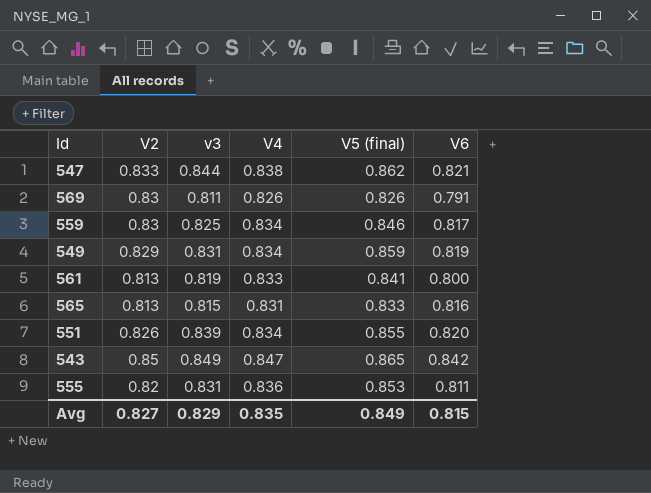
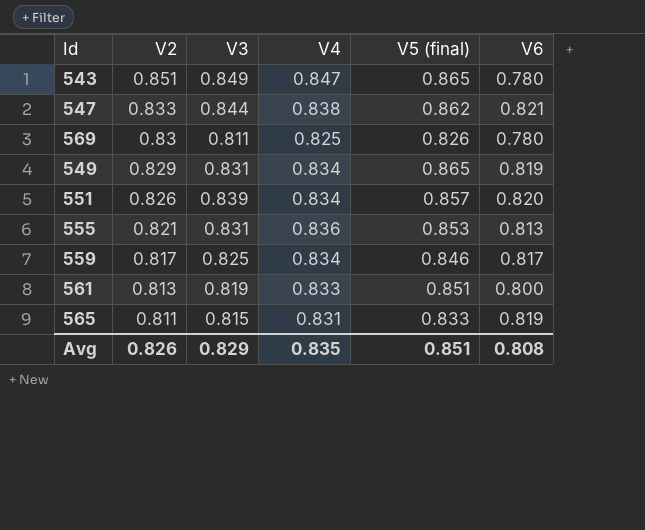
row order: none -> V2 descending
column name: v3 -> V3
543 | V2: 0.85 -> 0.851
543 | V6: 0.842 -> 0.780
569 | V4: 0.826 -> 0.825
569 | V6: 0.791 -> 0.780
549 | V5 (final): 0.859 -> 0.865
551 | V5 (final): 0.855 -> 0.857
555 | V2: 0.82 -> 0.821
555 | V6: 0.811 -> 0.813
559 | V2: 0.83 -> 0.817
561 | V5 (final): 0.841 -> 0.851
565 | V2: 0.813 -> 0.811
565 | V6: 0.816 -> 0.819
Avg | V2: 0.827 -> 0.826
Avg | V5 (final): 0.849 -> 0.851
Avg | V6: 0.815 -> 0.808

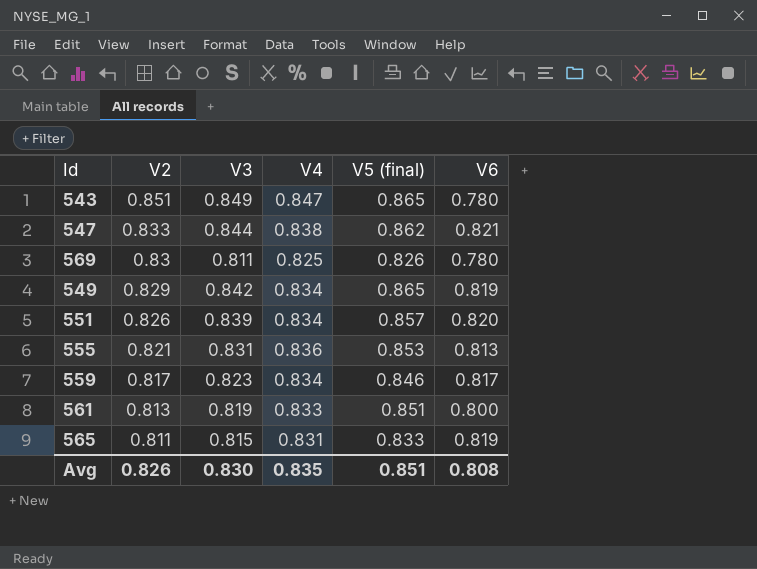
549 | V3: 0.831 -> 0.842
559 | V3: 0.825 -> 0.823
Avg | V3: 0.829 -> 0.830

